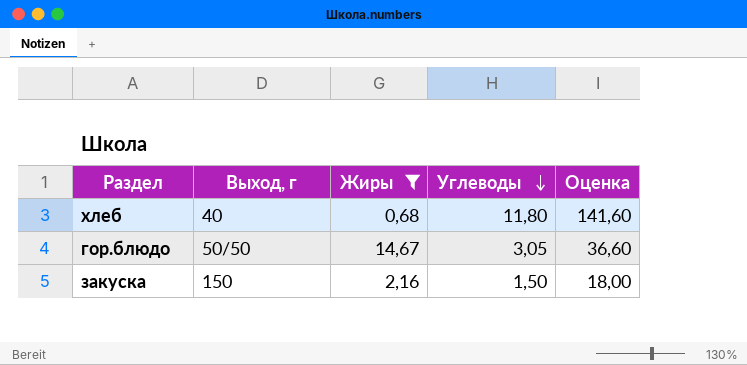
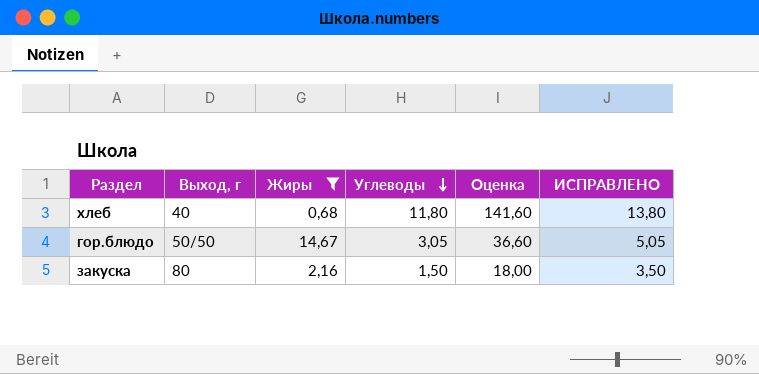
column ИСПРАВЛЕНО | formula: none -> [Углеводы] + 2
закуска | Выход, г: 150 -> 80

